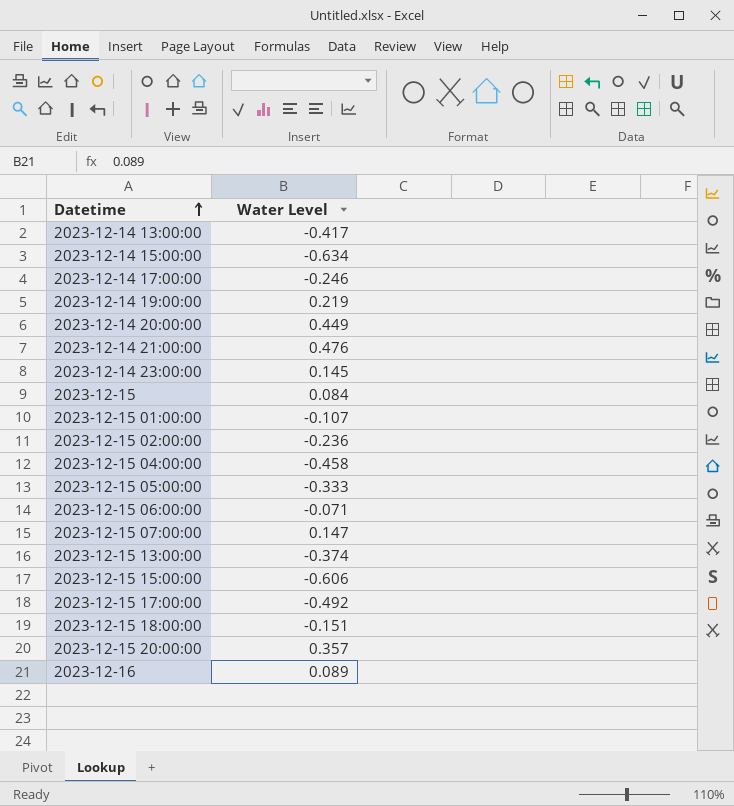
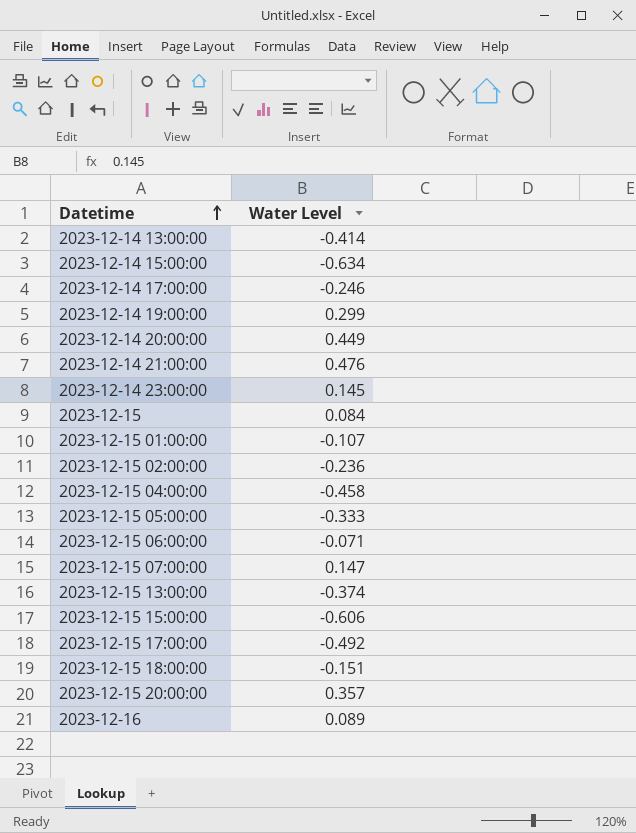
2023-12-14 13:00:00 | Water Level: -0.417 -> -0.414
2023-12-14 19:00:00 | Water Level: 0.219 -> 0.299

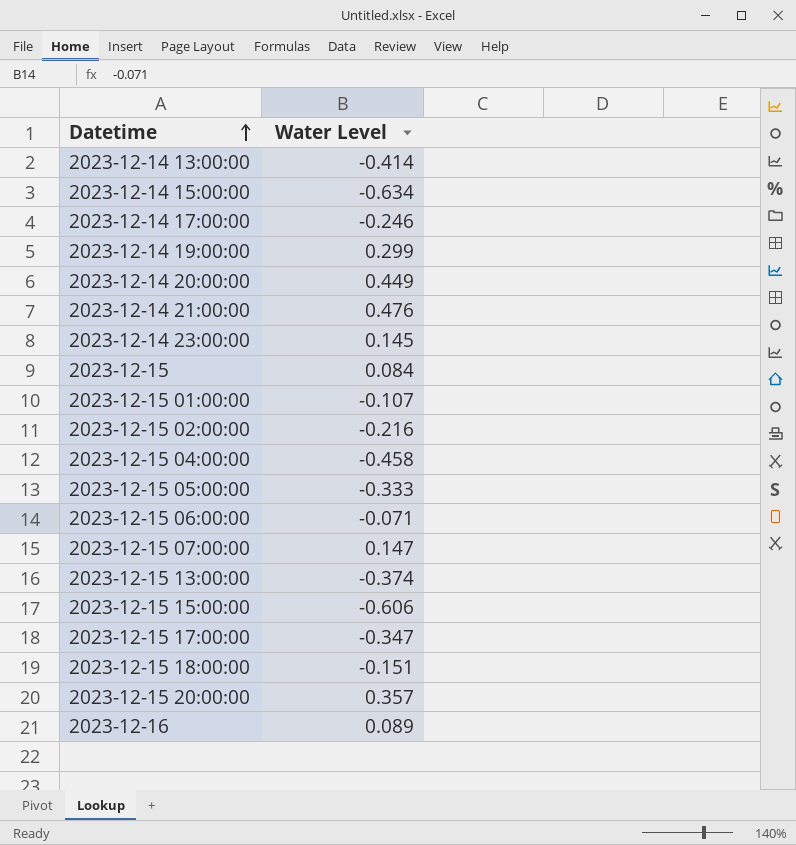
2023-12-15 02:00:00 | Water Level: -0.236 -> -0.216
2023-12-15 17:00:00 | Water Level: -0.492 -> -0.347

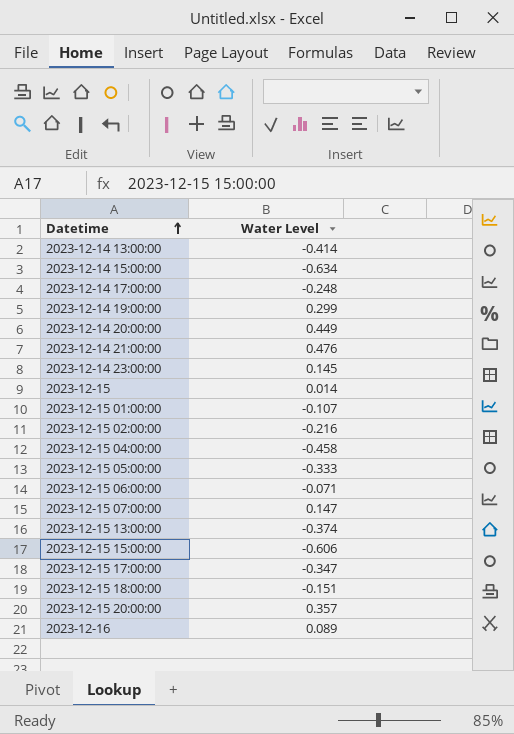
2023-12-14 17:00:00 | Water Level: -0.246 -> -0.248
2023-12-15 | Water Level: 0.084 -> 0.014

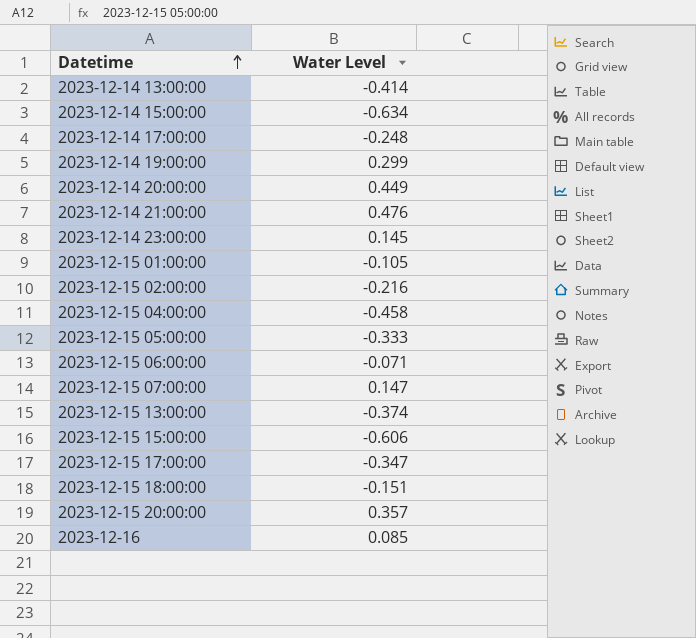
row 2023-12-15: 0.014 -> none
2023-12-15 01:00:00 | Water Level: -0.107 -> -0.105
2023-12-16 | Water Level: 0.089 -> 0.085

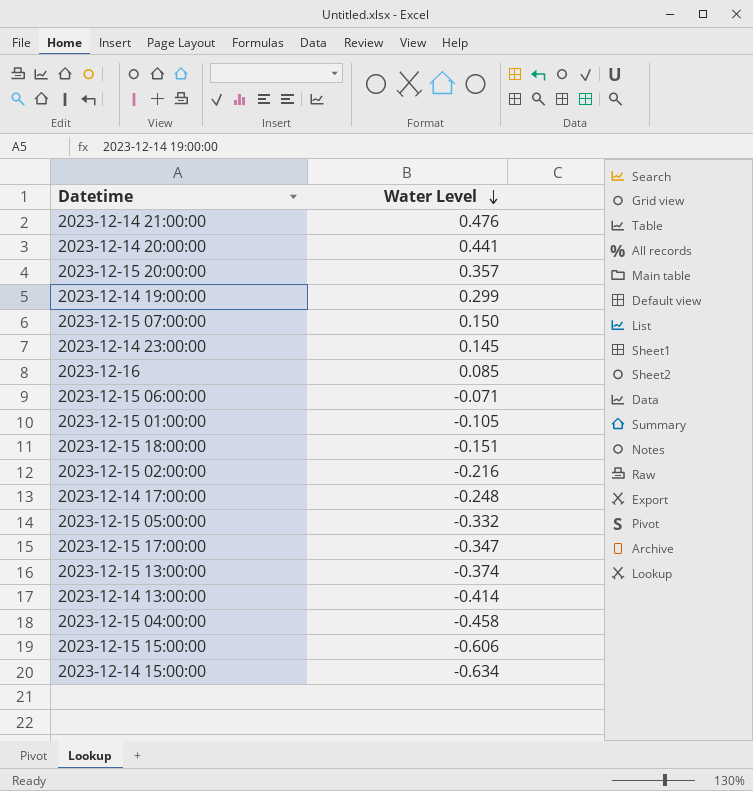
row order: Datetime ascending -> Water Level descending
2023-12-14 20:00:00 | Water Level: 0.449 -> 0.441
2023-12-15 07:00:00 | Water Level: 0.147 -> 0.150
2023-12-15 05:00:00 | Water Level: -0.333 -> -0.332

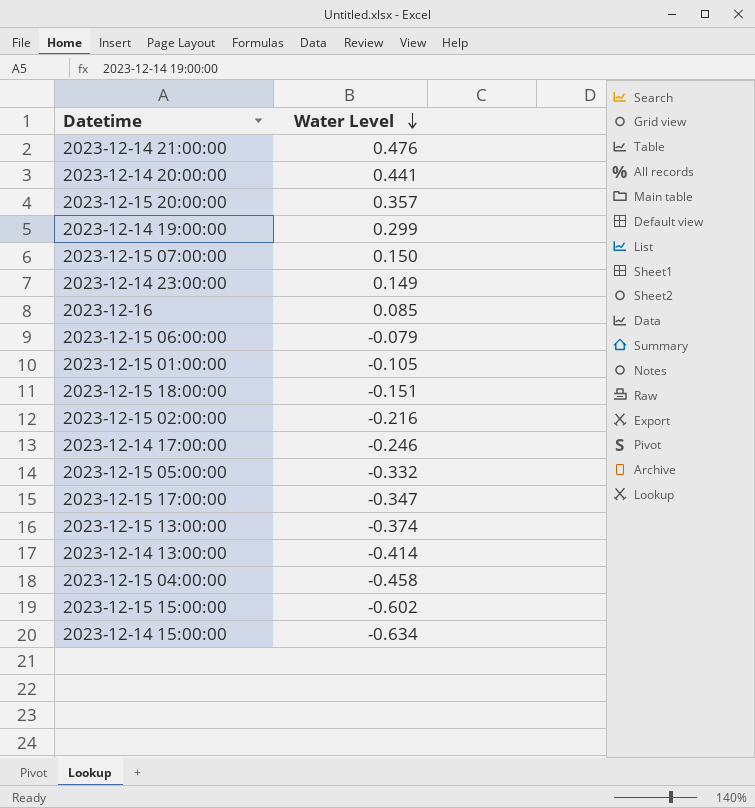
2023-12-14 23:00:00 | Water Level: 0.145 -> 0.149
2023-12-15 06:00:00 | Water Level: -0.071 -> -0.079
2023-12-14 17:00:00 | Water Level: -0.248 -> -0.246
2023-12-15 15:00:00 | Water Level: -0.606 -> -0.602

